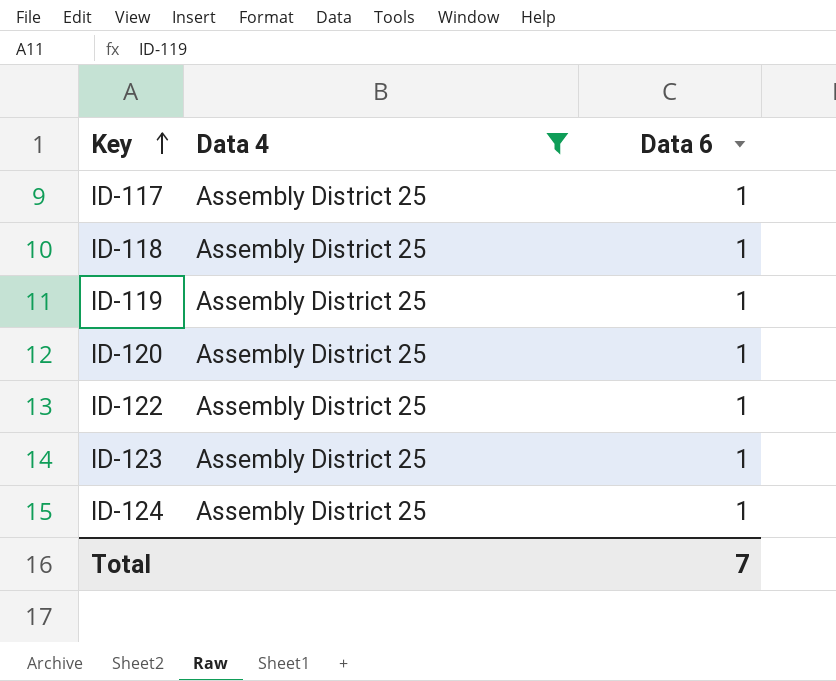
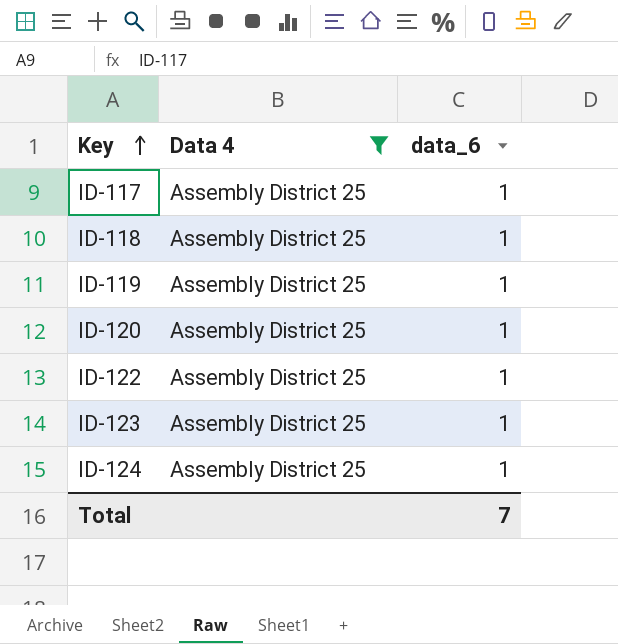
column name: Data 6 -> data_6

